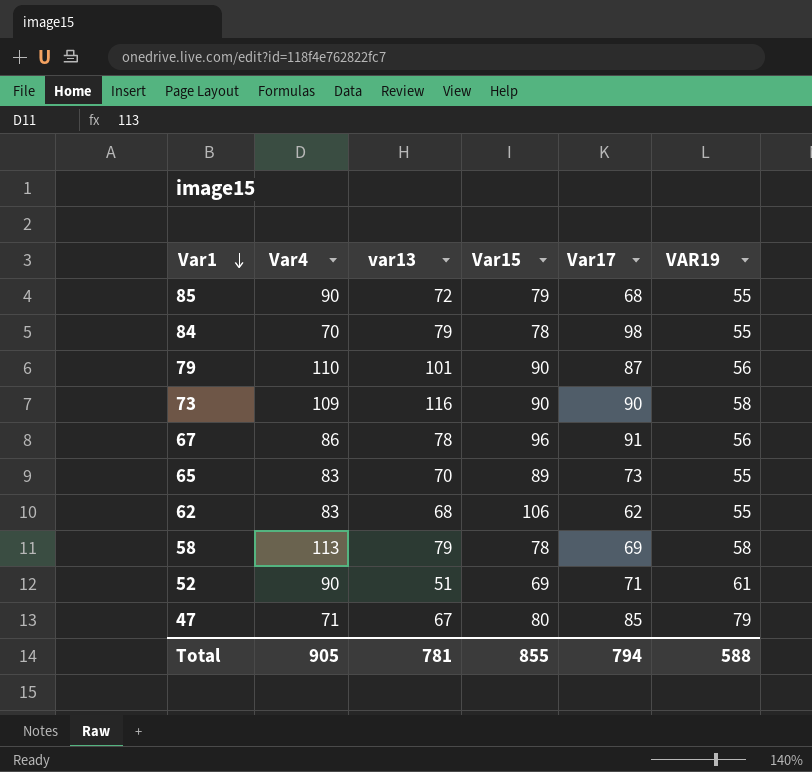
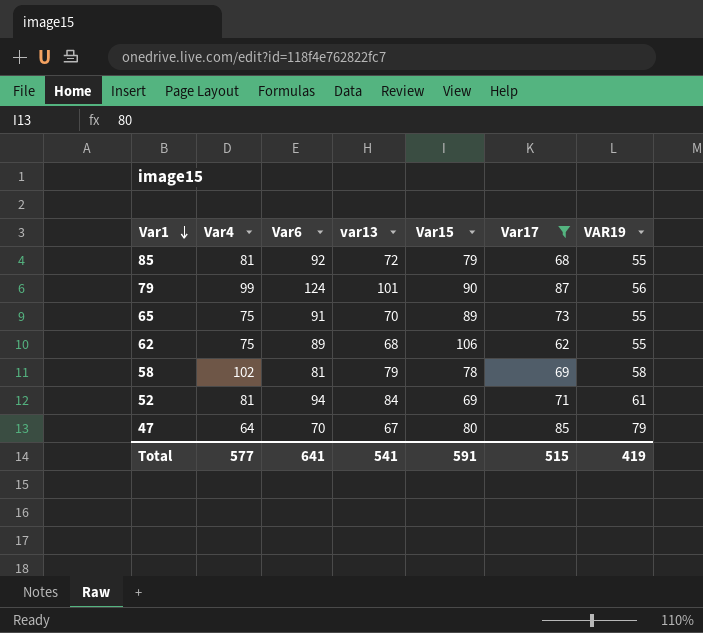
filter: none -> Var17 <= 87
column Var6 | position: none -> 3
85 | Var4: 90 -> 81
79 | Var4: 110 -> 99
65 | Var4: 83 -> 75
62 | Var4: 83 -> 75
58 | Var4: 113 -> 102
52 | Var4: 90 -> 81
52 | var13: 51 -> 84
47 | Var4: 71 -> 64
Total | Var4: 905 -> 577
Total | var13: 781 -> 541
Total | Var15: 855 -> 591
Total | Var17: 794 -> 515
Total | VAR19: 588 -> 419

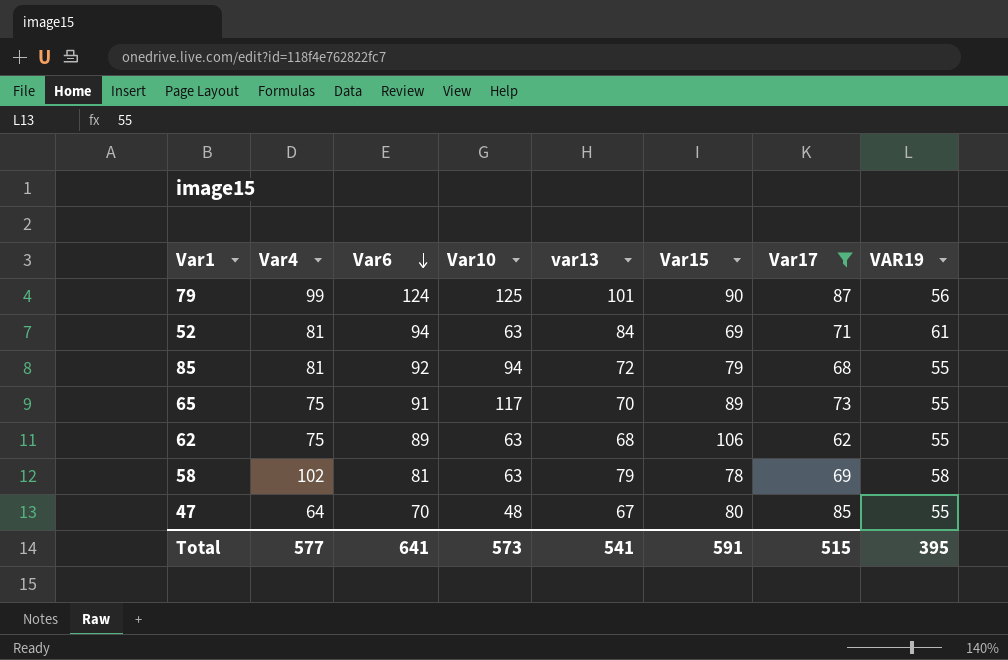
row order: Var1 descending -> Var6 descending
column Var10 | position: none -> 4
47 | VAR19: 79 -> 55
Total | VAR19: 419 -> 395

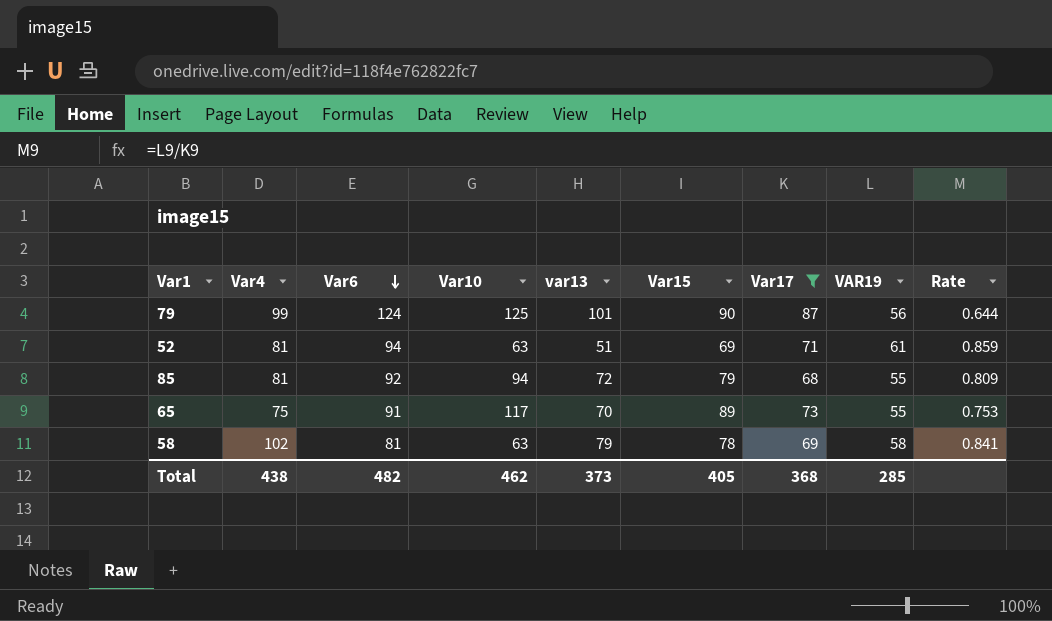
column Rate | formula: none -> [VAR19] / [Var17]
row 62: 75 | 89 | 63 | 68 | 106 | 62 | 55 -> none
row 47: 64 | 70 | 48 | 67 | 80 | 85 | 55 -> none
52 | var13: 84 -> 51
Total | Var4: 577 -> 438
Total | Var6: 641 -> 482
Total | Var10: 573 -> 462
Total | var13: 541 -> 373
Total | Var15: 591 -> 405
Total | Var17: 515 -> 368
Total | VAR19: 395 -> 285

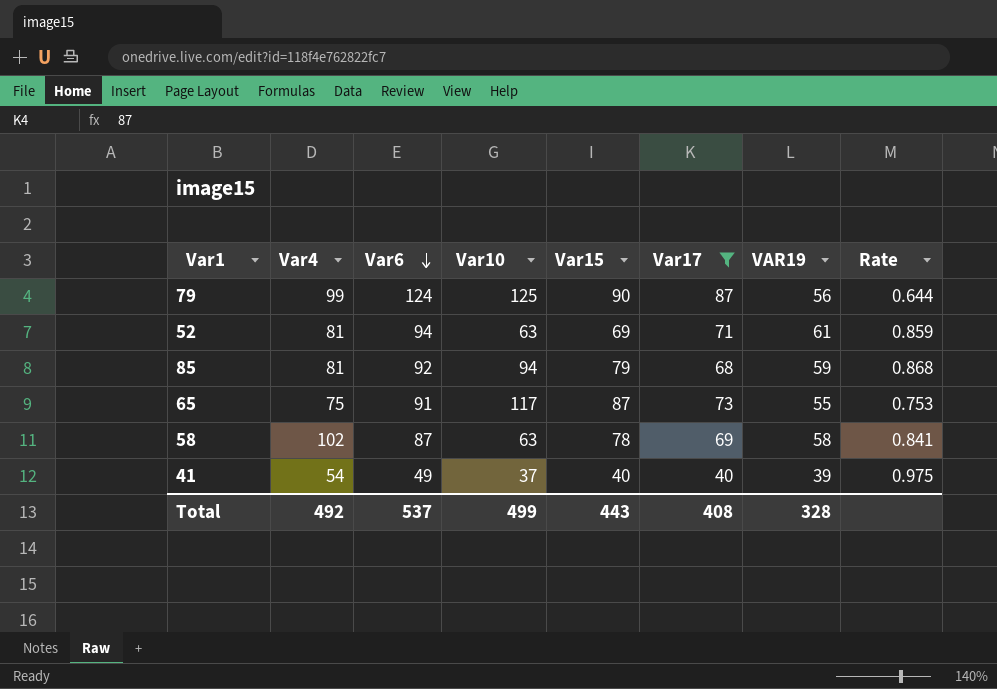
column var13 | position: 5 -> none
85 | VAR19: 55 -> 59
85 | Rate: 0.809 -> 0.868
65 | Var15: 89 -> 87
58 | Var6: 81 -> 87
row 41: none -> 54 | 49 | 37 | 40 | 40 | 39 | 0.975
Total | Var4: 438 -> 492
Total | Var6: 482 -> 537
Total | Var10: 462 -> 499
Total | Var15: 405 -> 443
Total | Var17: 368 -> 408
Total | VAR19: 285 -> 328

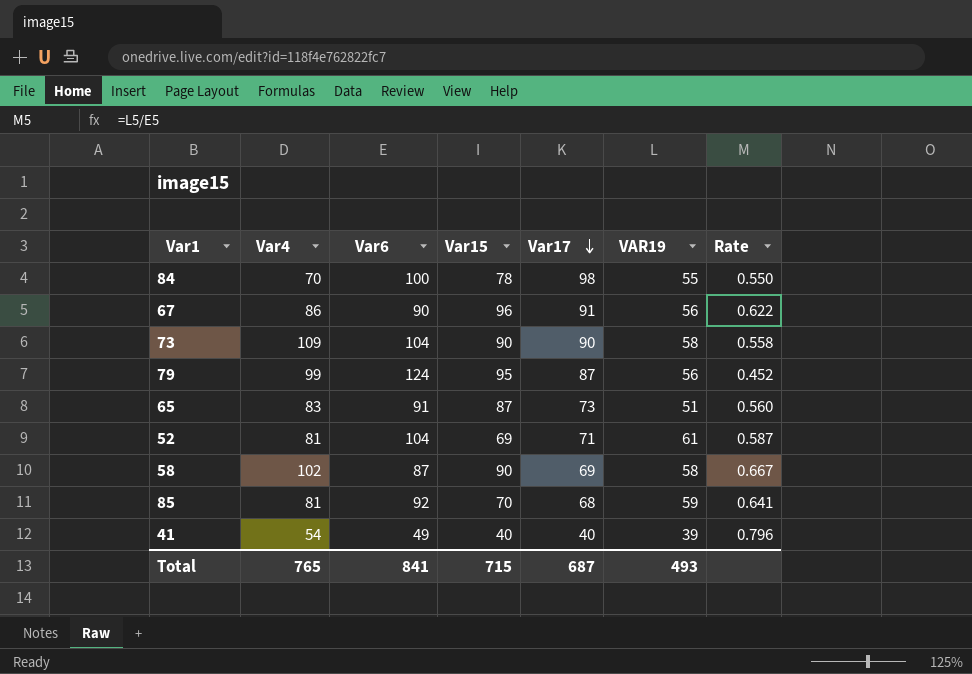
filter: Var17 <= 87 -> none
row order: Var6 descending -> Var17 descending
column Var10 | position: 4 -> none
column Rate | formula: [VAR19] / [Var17] -> [VAR19] / [Var6]
79 | Var15: 90 -> 95
65 | Var4: 75 -> 83
65 | VAR19: 55 -> 51
52 | Var6: 94 -> 104
58 | Var15: 78 -> 90
85 | Var15: 79 -> 70
Total | Var4: 492 -> 765
Total | Var6: 537 -> 841
Total | Var15: 443 -> 715
Total | Var17: 408 -> 687
Total | VAR19: 328 -> 493

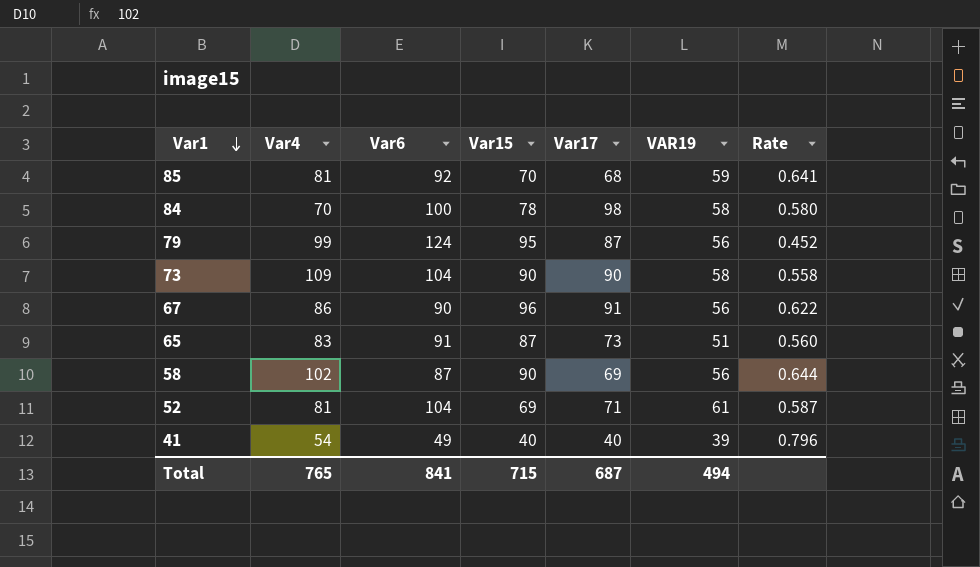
row order: Var17 descending -> Var1 descending
84 | VAR19: 55 -> 58
84 | Rate: 0.550 -> 0.580
58 | VAR19: 58 -> 56
58 | Rate: 0.667 -> 0.644
Total | VAR19: 493 -> 494

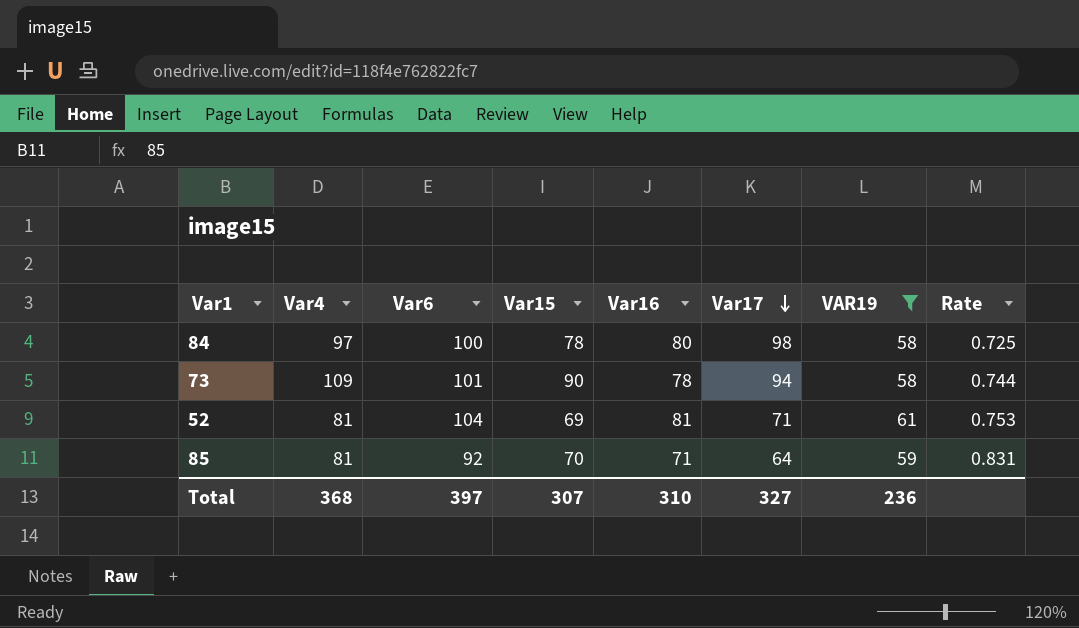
filter: none -> VAR19 >= 58
row order: Var1 descending -> Var17 descending
column Var16 | position: none -> 5
column Rate | formula: [VAR19] / [Var6] -> [VAR19] / [Var16]
84 | Var4: 70 -> 97
73 | Var6: 104 -> 101
73 | Var17: 90 -> 94
85 | Var17: 68 -> 64
Total | Var4: 765 -> 368
Total | Var6: 841 -> 397
Total | Var15: 715 -> 307
Total | Var17: 687 -> 327
Total | VAR19: 494 -> 236

